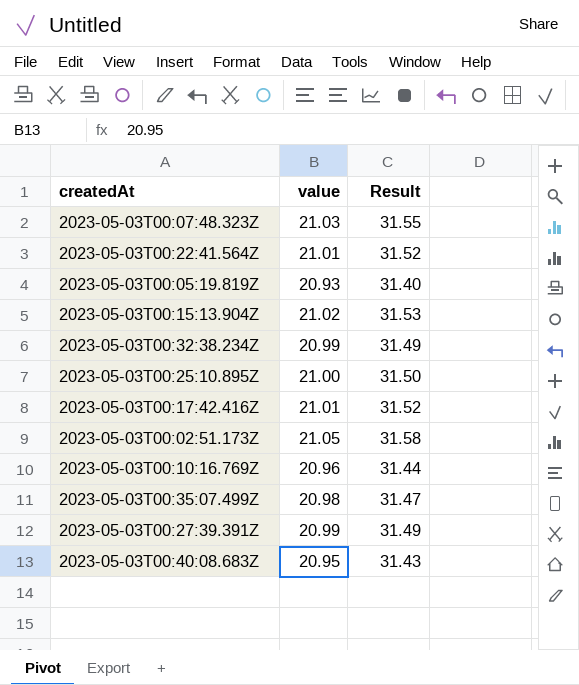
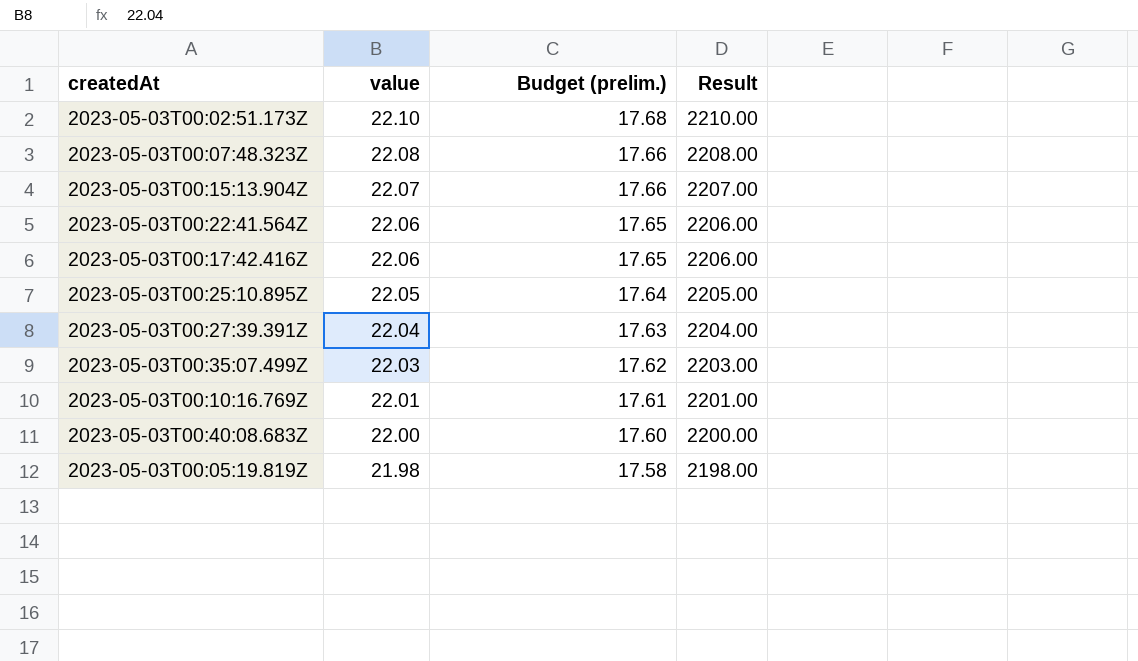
row order: none -> value descending
column Budget (prelim.) | formula: none -> [value] * 0.8
column Result | formula: [value] * 1.5 -> [value] * 100
row 2023-05-03T00:32:38.234Z: 20.99 | 31.49 -> none
2023-05-03T00:02:51.173Z | value: 21.05 -> 22.10
2023-05-03T00:07:48.323Z | value: 21.03 -> 22.08
2023-05-03T00:15:13.904Z | value: 21.02 -> 22.07
2023-05-03T00:22:41.564Z | value: 21.01 -> 22.06
2023-05-03T00:17:42.416Z | value: 21.01 -> 22.06
2023-05-03T00:25:10.895Z | value: 21.00 -> 22.05
2023-05-03T00:27:39.391Z | value: 20.99 -> 22.04
2023-05-03T00:35:07.499Z | value: 20.98 -> 22.03
2023-05-03T00:10:16.769Z | value: 20.96 -> 22.01
2023-05-03T00:40:08.683Z | value: 20.95 -> 22.00
2023-05-03T00:05:19.819Z | value: 20.93 -> 21.98

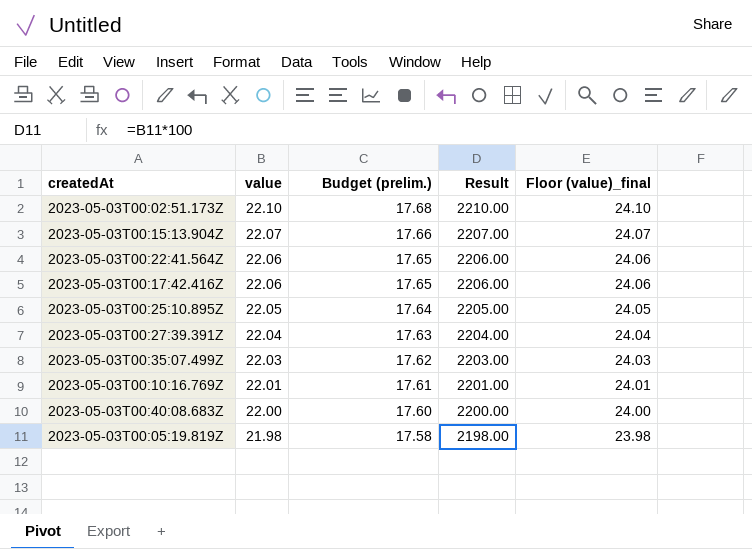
column Floor (value)_final | formula: none -> [value] + 2
row 2023-05-03T00:07:48.323Z: 22.08 | 17.66 | 2208.00 -> none

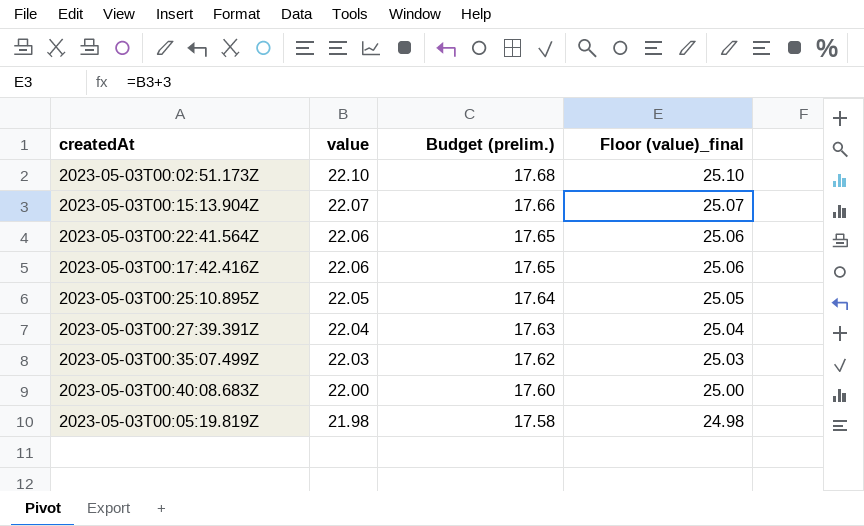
column Result | formula: [value] * 100 -> none
column Floor (value)_final | formula: [value] + 2 -> [value] + 3
row 2023-05-03T00:10:16.769Z: 22.01 | 17.61 | 2201.00 | 24.01 -> none

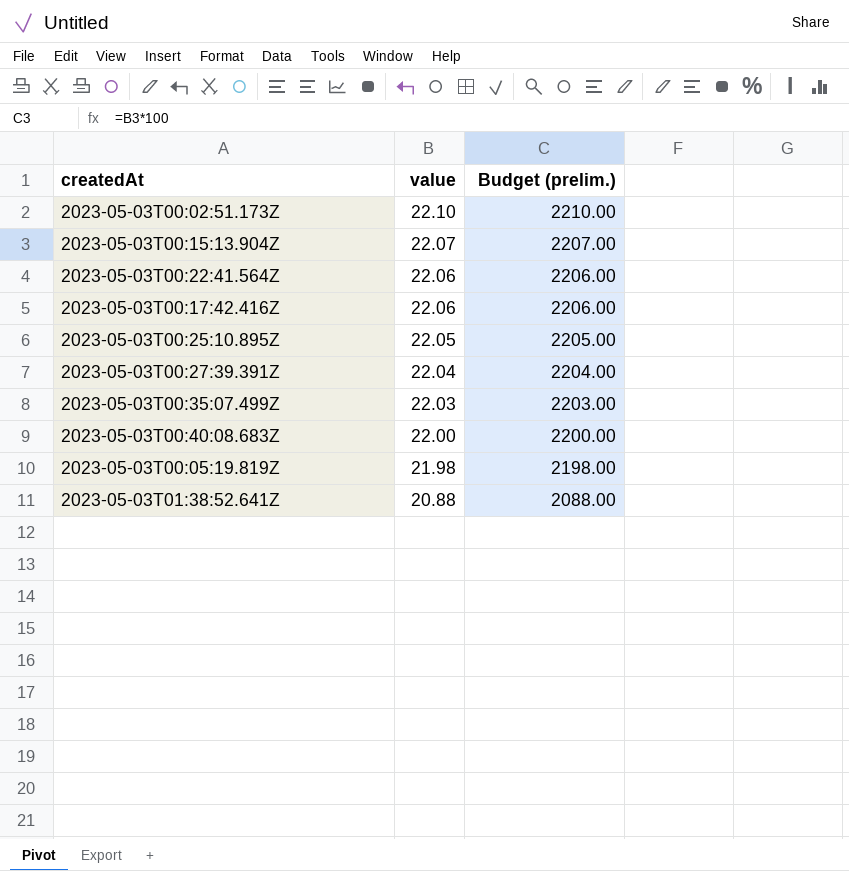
column Floor (value)_final | formula: [value] + 3 -> none
column Budget (prelim.) | formula: [value] * 0.8 -> [value] * 100
row 2023-05-03T01:38:52.641Z: none -> 20.88 | 2088.00

